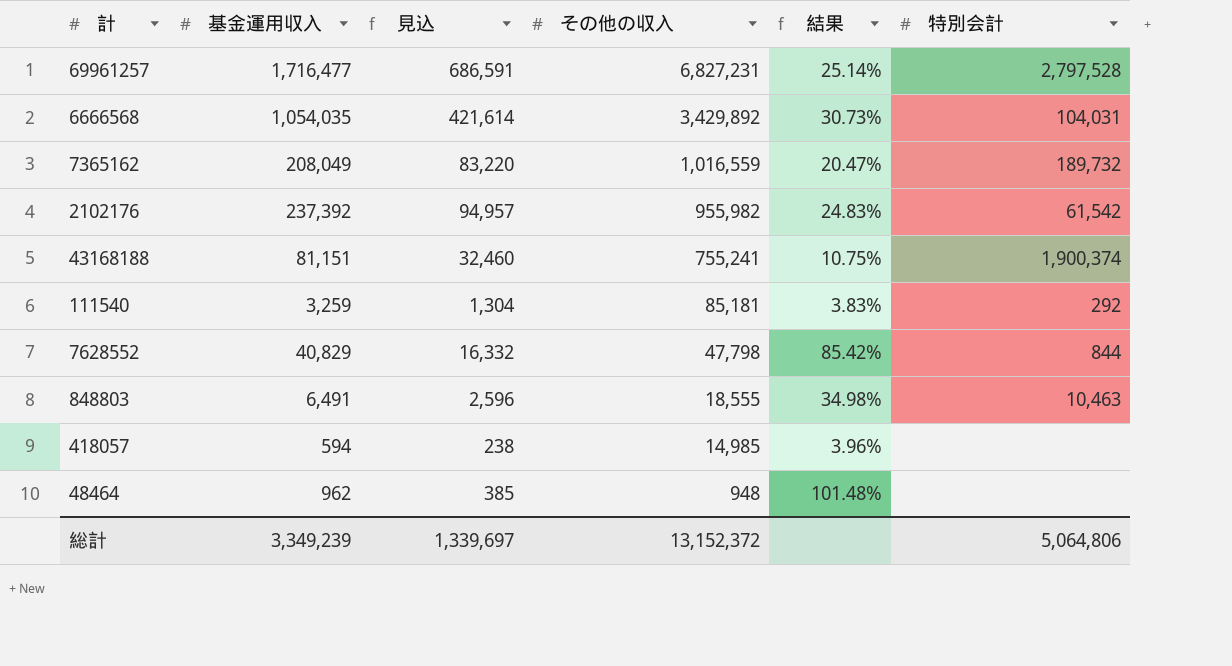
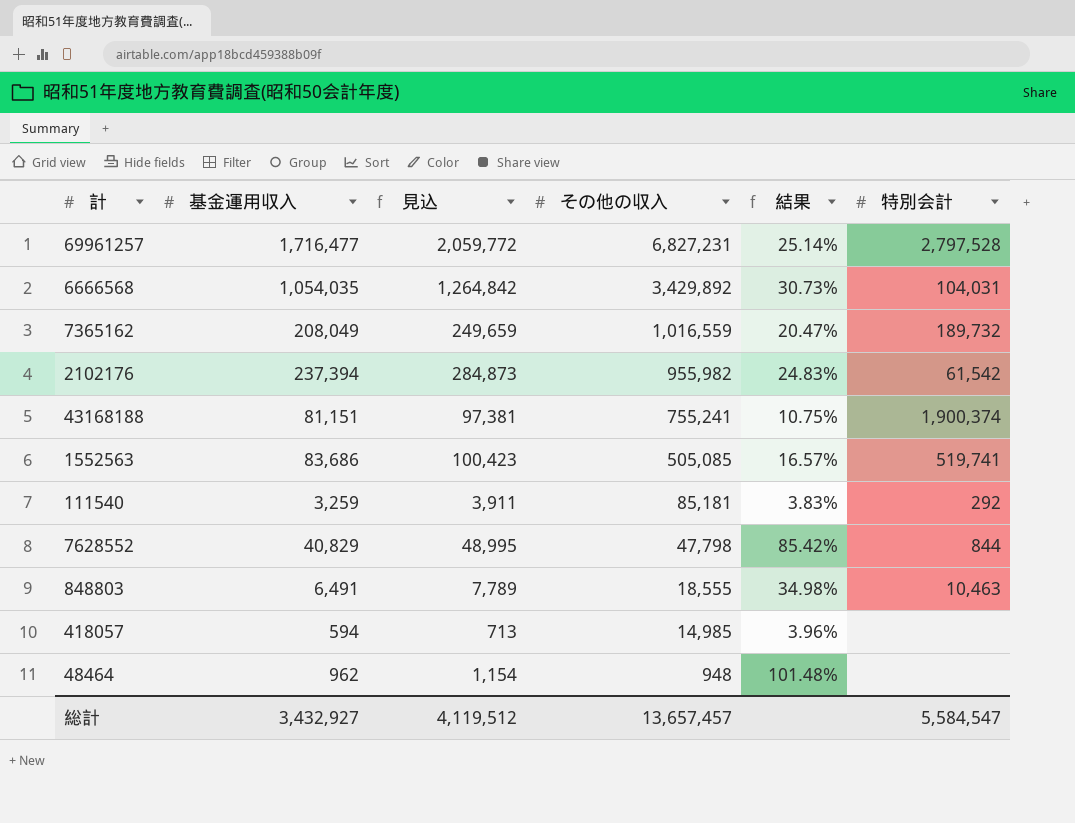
column 見込 | formula: [基金運用収入] * 0.4 -> [基金運用収入] * 1.2
2102176 | 基金運用収入: 237,392 -> 237,394
row 1552563: none -> 83,686 | 100,423 | 505,085 | 16.57% | 519,741
総計 | 基金運用収入: 3,349,239 -> 3,432,927
総計 | 見込: 1,339,697 -> 4,119,512
総計 | その他の収入: 13,152,372 -> 13,657,457
総計 | 特別会計: 5,064,806 -> 5,584,547

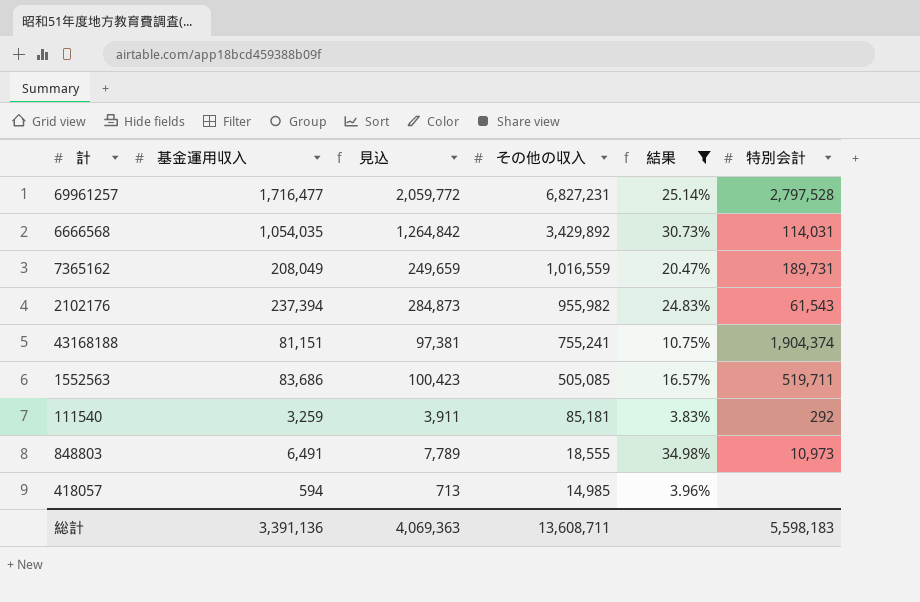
filter: none -> 結果 <= 34.98%
6666568 | 特別会計: 104,031 -> 114,031
7365162 | 特別会計: 189,732 -> 189,731
2102176 | 特別会計: 61,542 -> 61,543
43168188 | 特別会計: 1,900,374 -> 1,904,374
1552563 | 特別会計: 519,741 -> 519,711
848803 | 特別会計: 10,463 -> 10,973
総計 | 基金運用収入: 3,432,927 -> 3,391,136
総計 | 見込: 4,119,512 -> 4,069,363
総計 | その他の収入: 13,657,457 -> 13,608,711
総計 | 特別会計: 5,584,547 -> 5,598,183

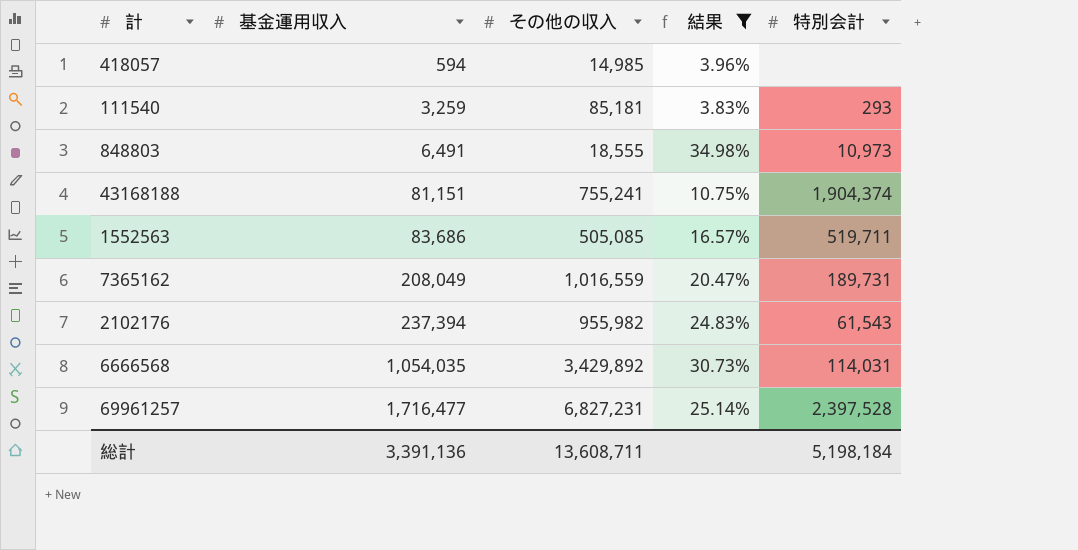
row order: その他の収入 descending -> 基金運用収入 ascending
column 見込 | formula: [基金運用収入] * 1.2 -> none
111540 | 特別会計: 292 -> 293
69961257 | 特別会計: 2,797,528 -> 2,397,528
総計 | 特別会計: 5,598,183 -> 5,198,184

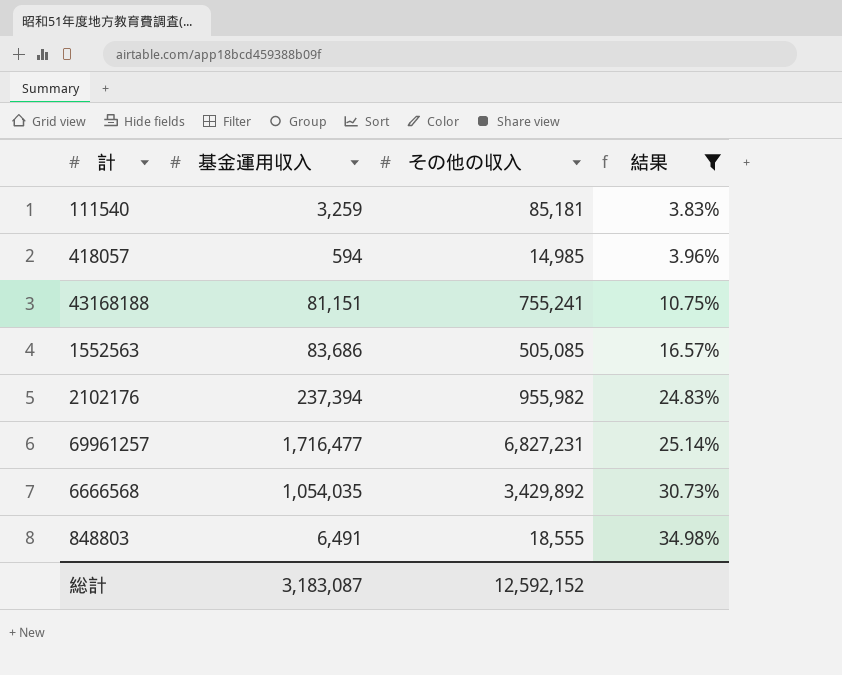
row order: 基金運用収入 ascending -> 結果 ascending
column 特別会計 | position: 5 -> none
row 7365162: 208,049 | 1,016,559 | 20.47% | 189,731 -> none
総計 | 基金運用収入: 3,391,136 -> 3,183,087
総計 | その他の収入: 13,608,711 -> 12,592,152

